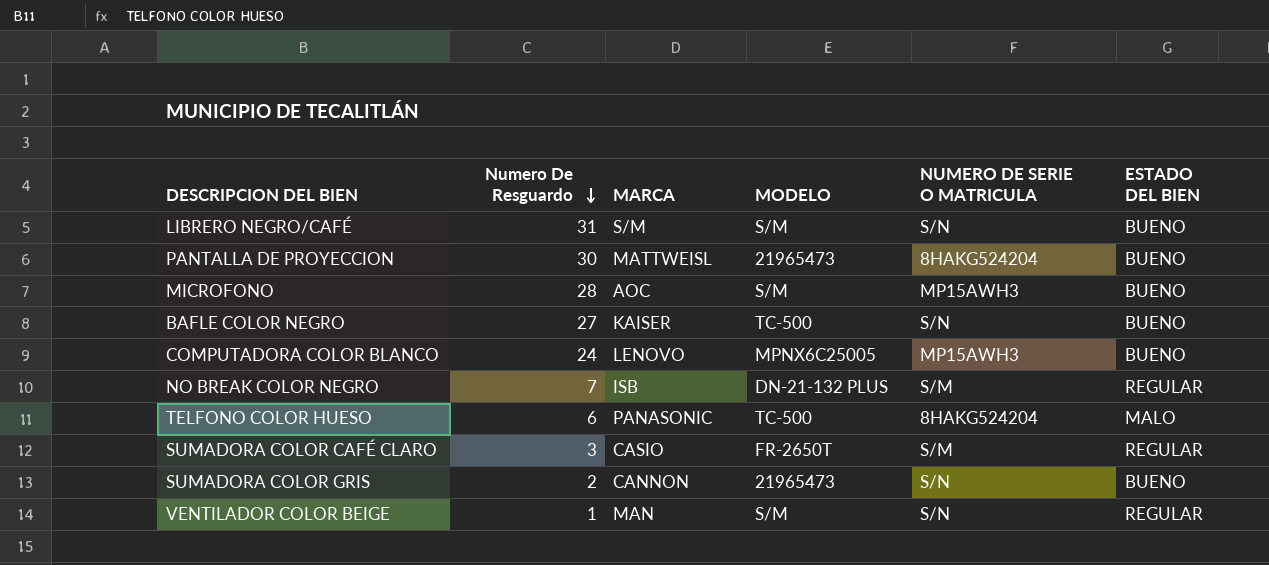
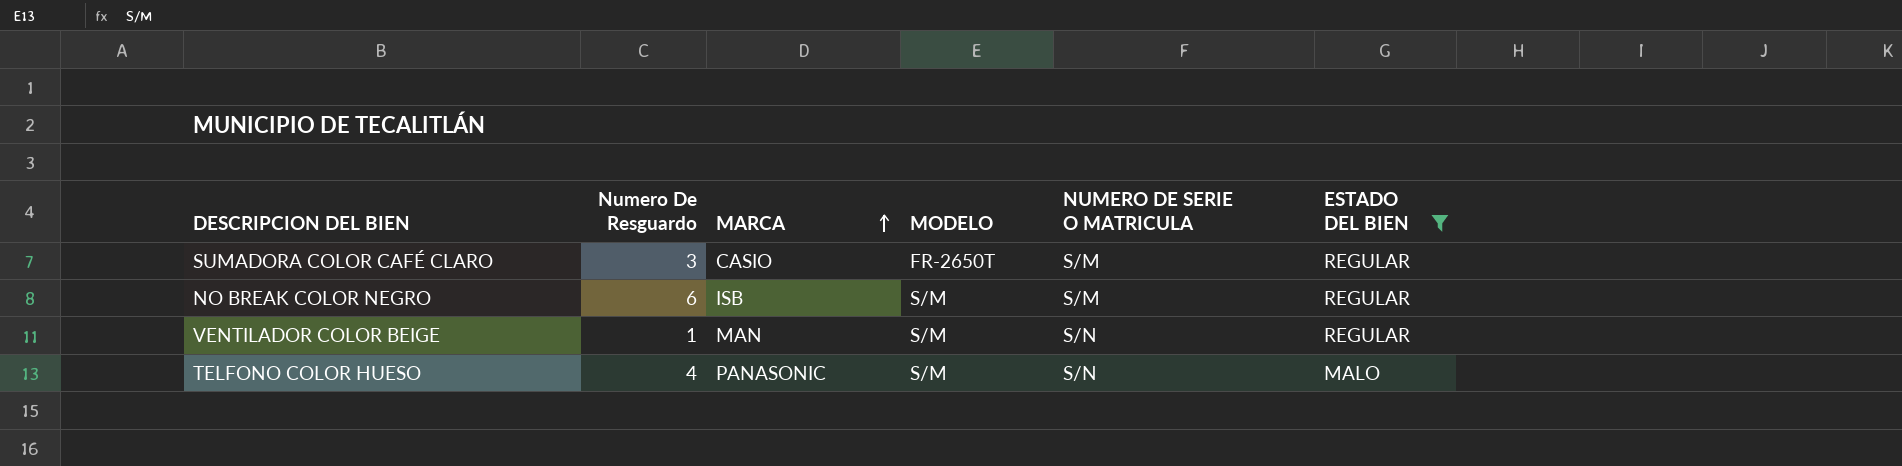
filter: none -> ESTADO DEL BIEN != BUENO
row order: Numero De Resguardo descending -> MARCA ascending
NO BREAK COLOR NEGRO | Numero De Resguardo: 7 -> 6
NO BREAK COLOR NEGRO | MODELO: DN-21-132 PLUS -> S/M
TELFONO COLOR HUESO | Numero De Resguardo: 6 -> 4
TELFONO COLOR HUESO | MODELO: TC-500 -> S/M
TELFONO COLOR HUESO | NUMERO DE SERIE O MATRICULA: 8HAKG524204 -> S/N

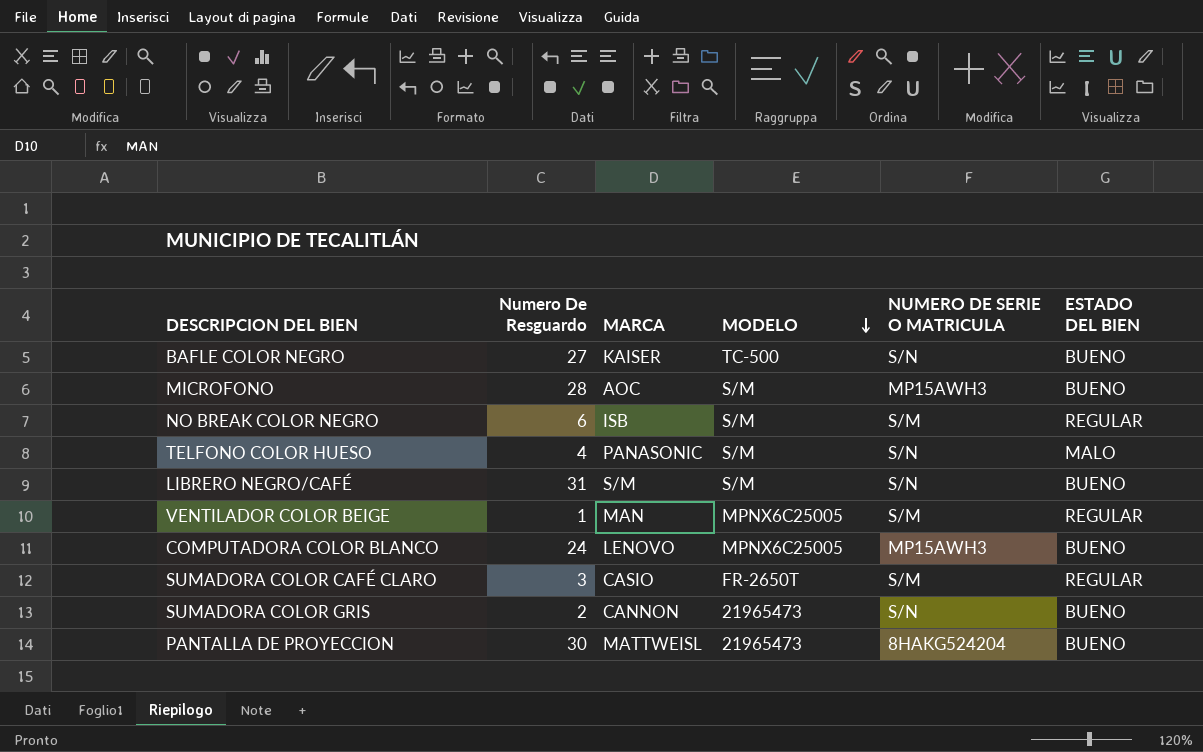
filter: ESTADO DEL BIEN != BUENO -> none
row order: MARCA ascending -> MODELO descending
VENTILADOR COLOR BEIGE | MODELO: S/M -> MPNX6C25005
VENTILADOR COLOR BEIGE | NUMERO DE SERIE O MATRICULA: S/N -> S/M

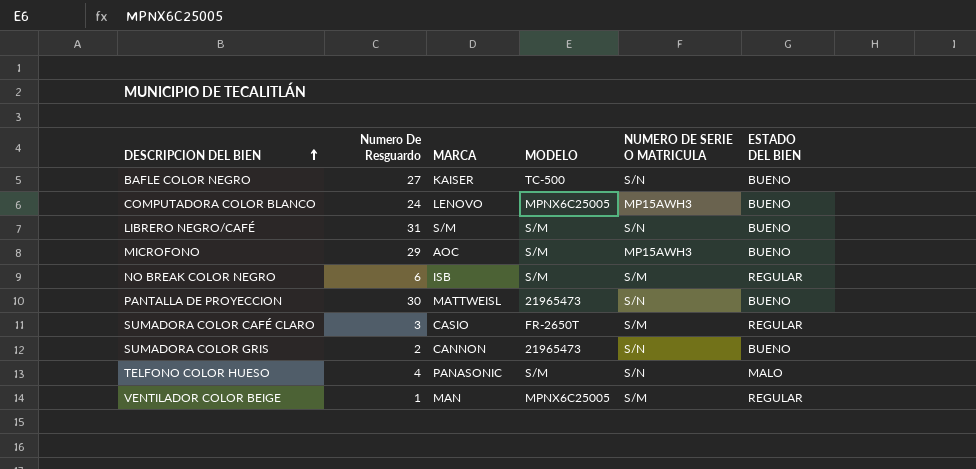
row order: MODELO descending -> DESCRIPCION DEL BIEN ascending
MICROFONO | Numero De Resguardo: 28 -> 29
PANTALLA DE PROYECCION | NUMERO DE SERIE O MATRICULA: 8HAKG524204 -> S/N

